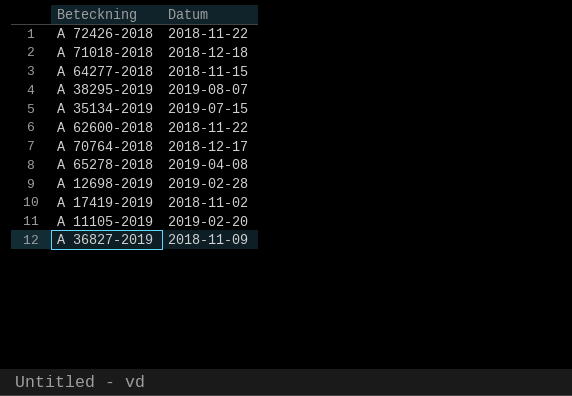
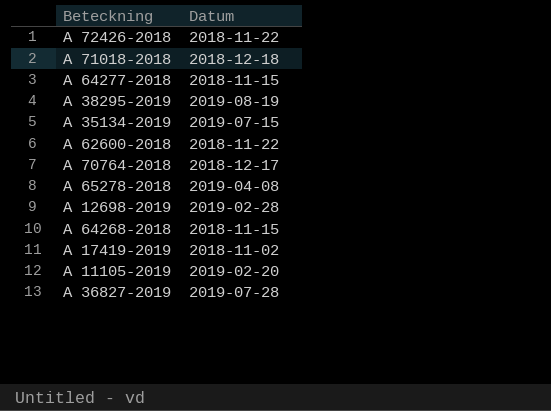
A 38295-2019 | Datum: 2019-08-07 -> 2019-08-19
row A 64268-2018: none -> 2018-11-15
A 36827-2019 | Datum: 2018-11-09 -> 2019-07-28

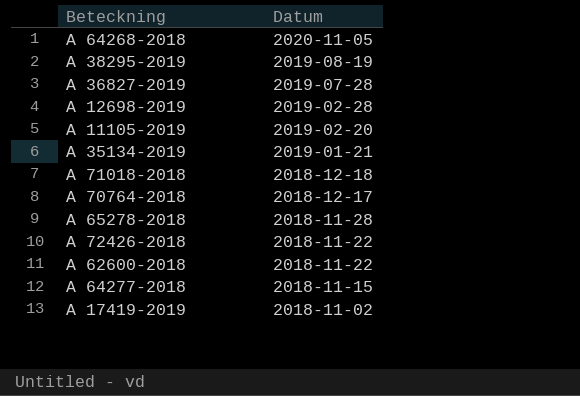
row order: none -> Datum descending
A 64268-2018 | Datum: 2018-11-15 -> 2020-11-05
A 35134-2019 | Datum: 2019-07-15 -> 2019-01-21
A 65278-2018 | Datum: 2019-04-08 -> 2018-11-28

